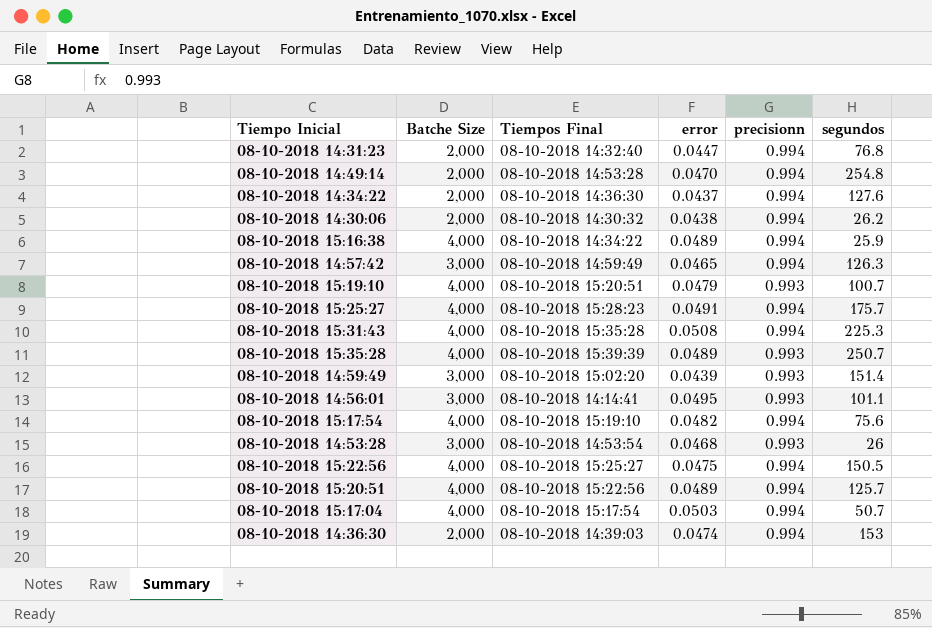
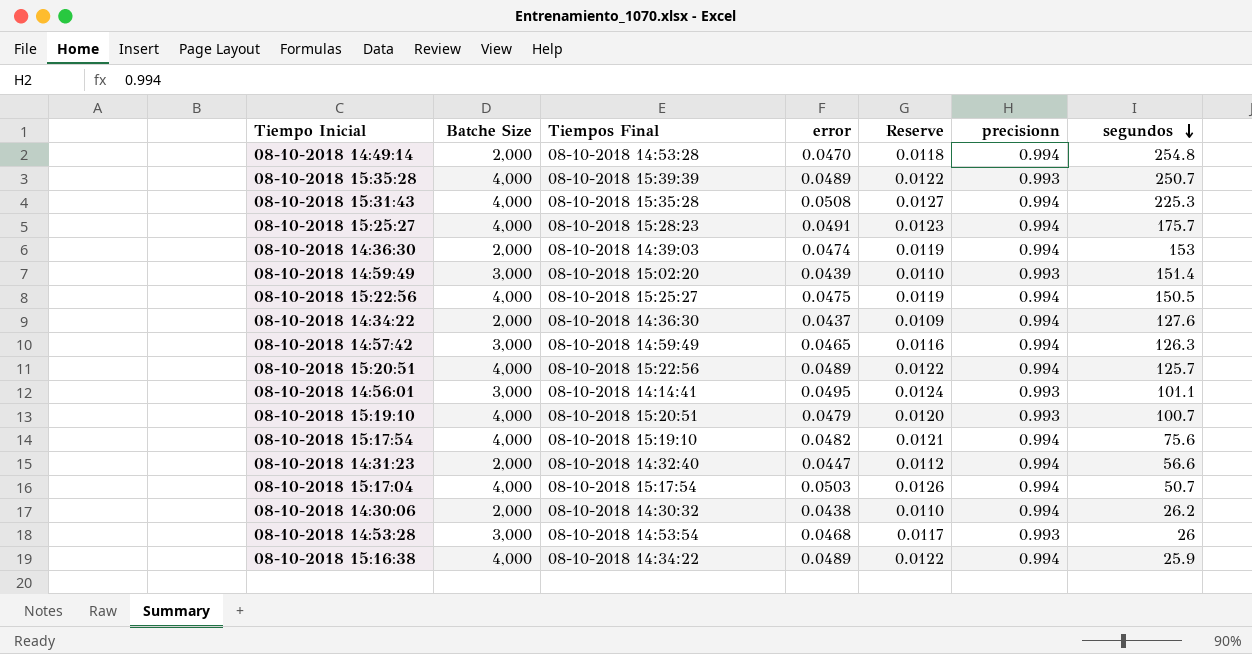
row order: none -> segundos descending
column Reserve | formula: none -> [error] * 0.25
08-10-2018 14:31:23 | segundos: 76.8 -> 56.6

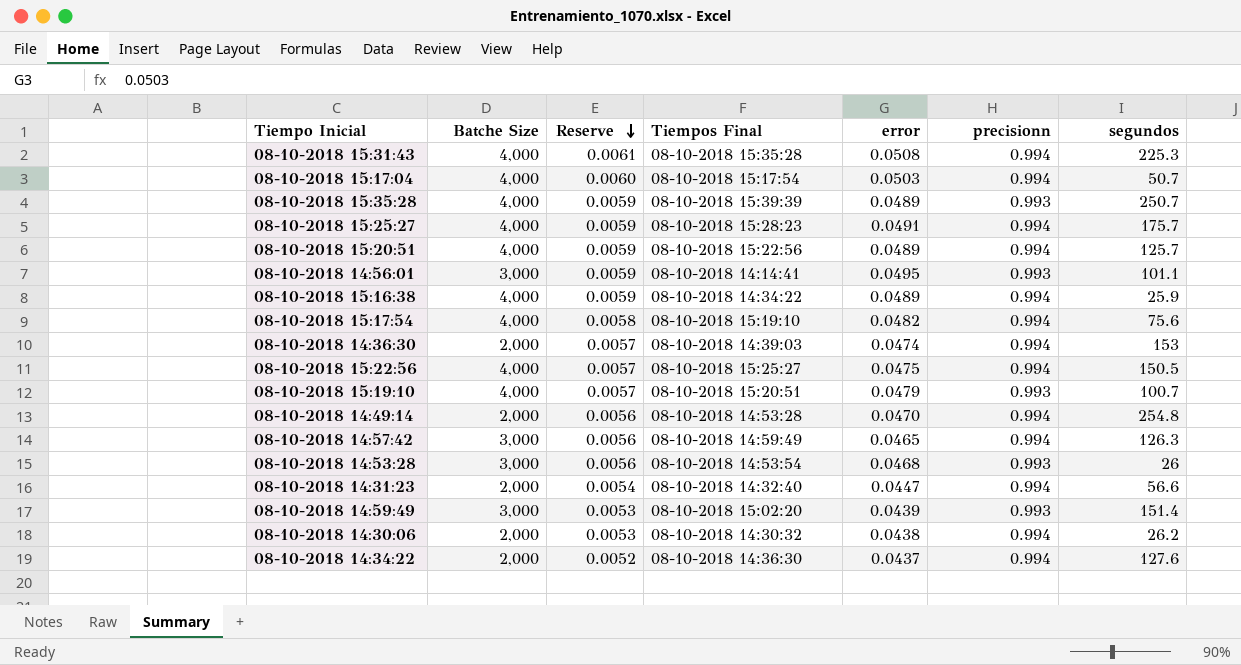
row order: segundos descending -> Reserve descending
column Reserve | formula: [error] * 0.25 -> [error] * 0.12
column Reserve | position: 5 -> 3

